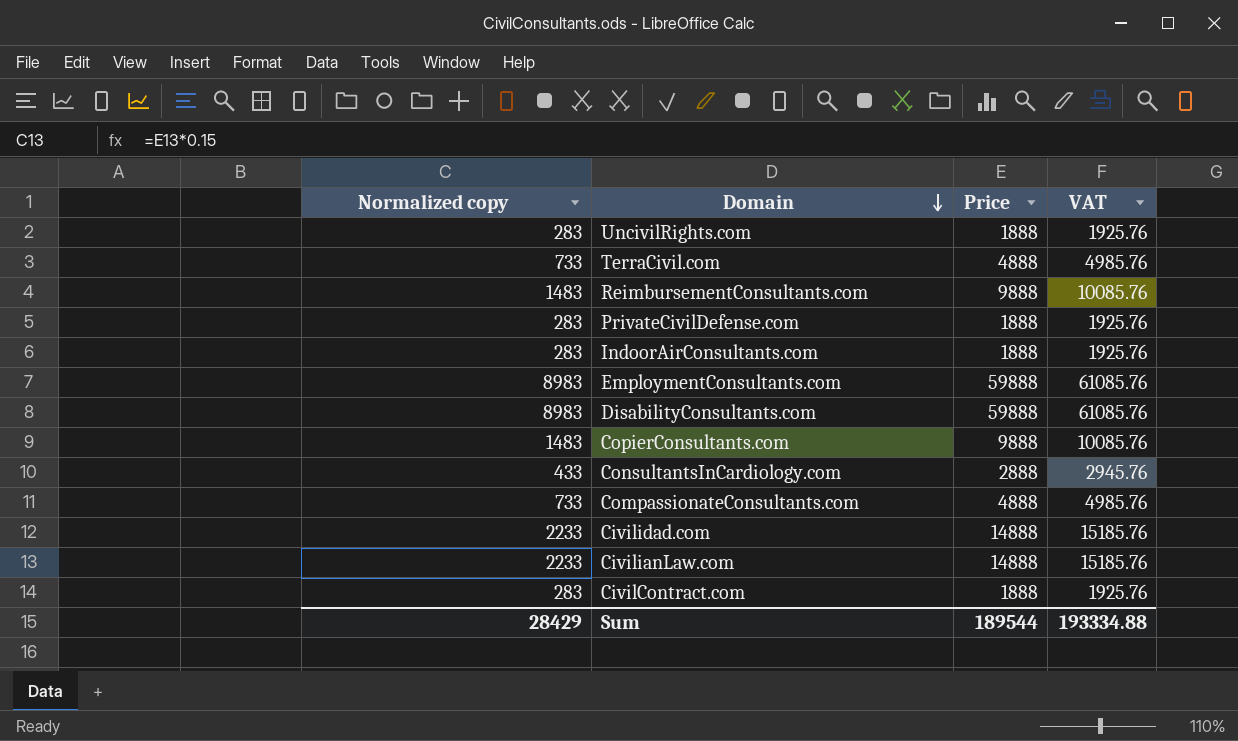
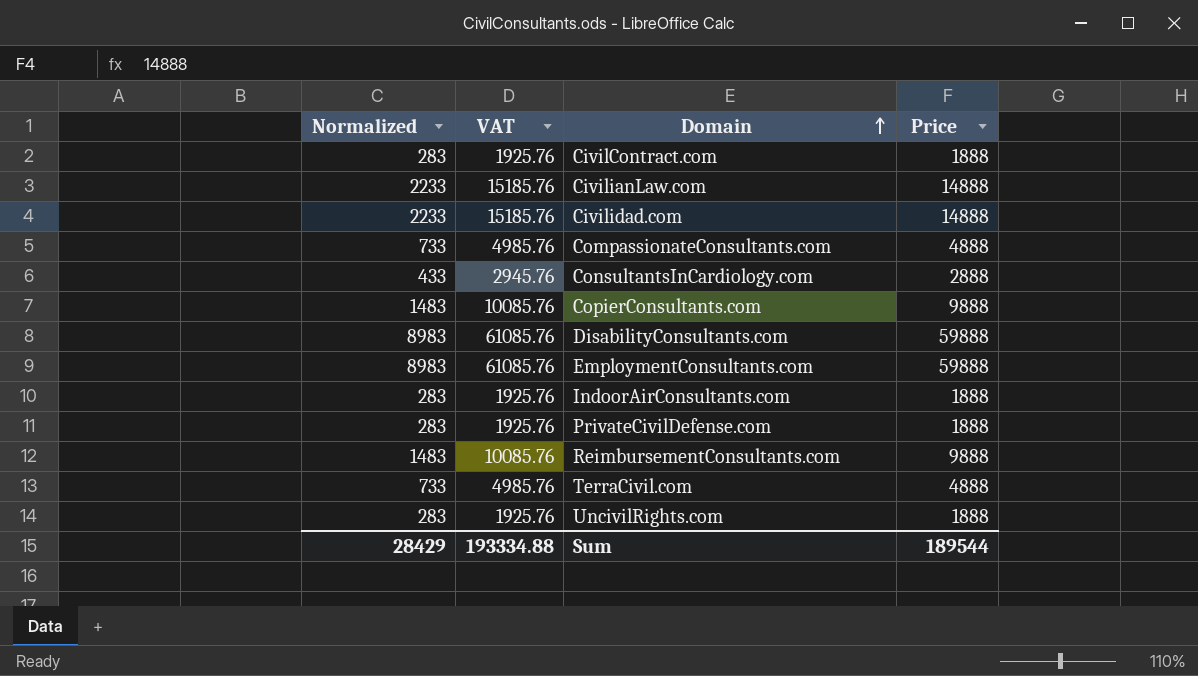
row order: Domain descending -> Domain ascending
column name: Normalized copy -> Normalized
column VAT | position: 4 -> 2

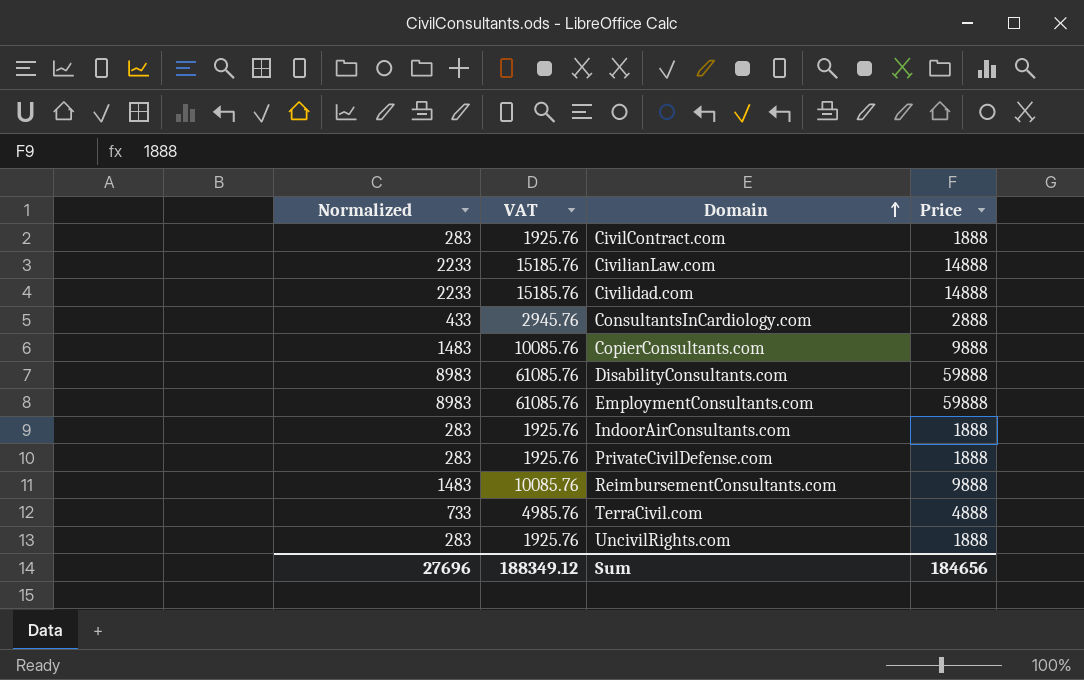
row CompassionateConsultants.com: 733 | 4985.76 | 4888 -> none
Sum | Normalized: 28429 -> 27696
Sum | VAT: 193334.88 -> 188349.12
Sum | Price: 189544 -> 184656

